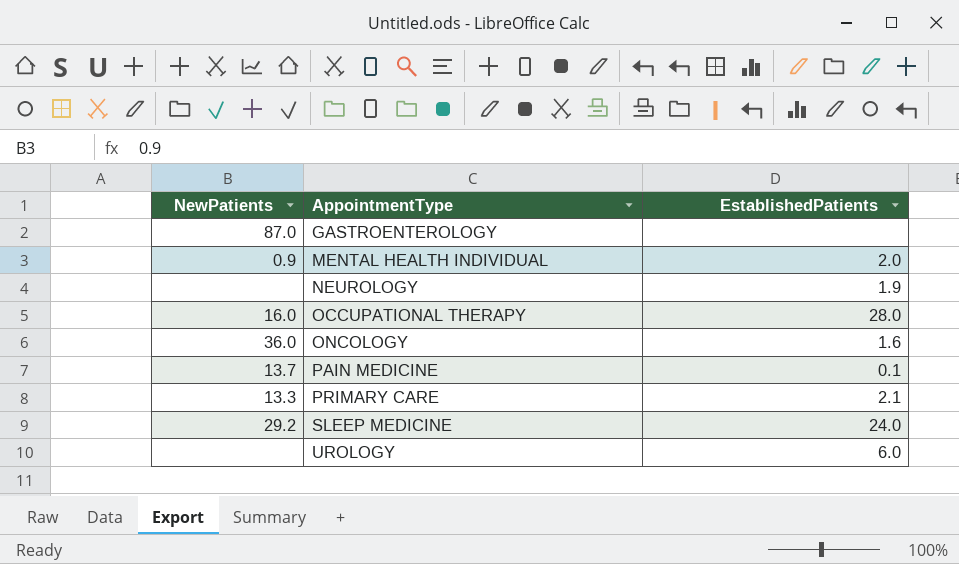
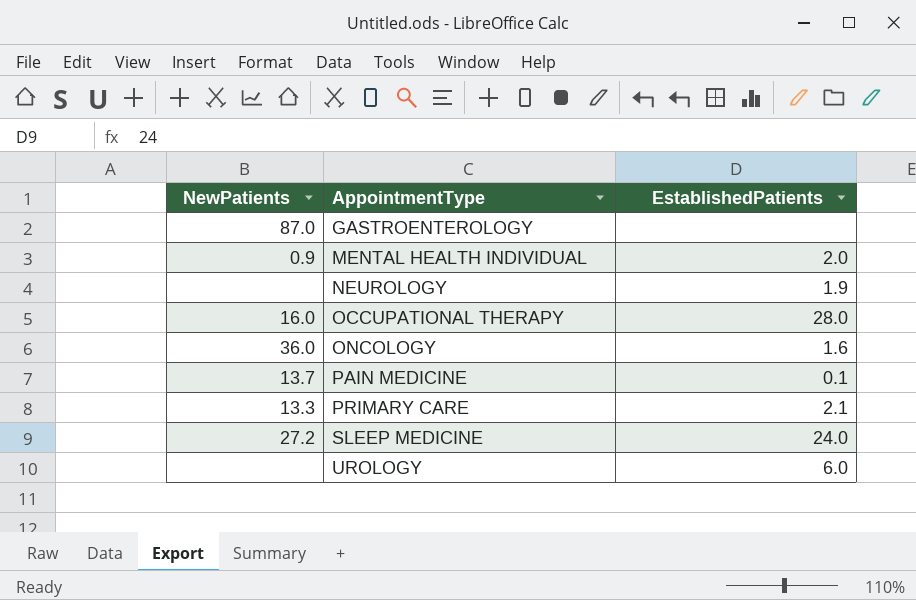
SLEEP MEDICINE | NewPatients: 29.2 -> 27.2

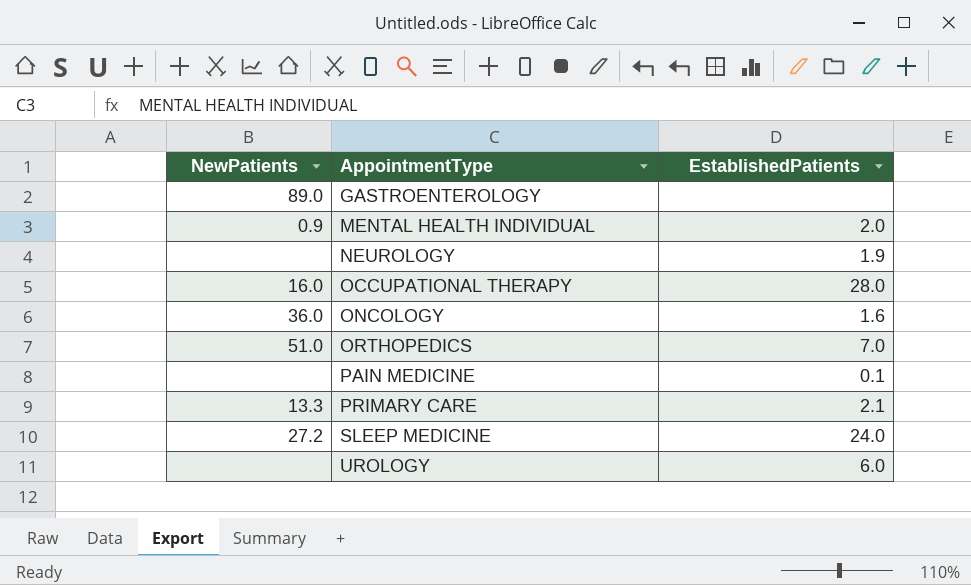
GASTROENTEROLOGY | NewPatients: 87.0 -> 89.0
row ORTHOPEDICS: none -> 51.0 | 7.0
PAIN MEDICINE | NewPatients: 13.7 -> none

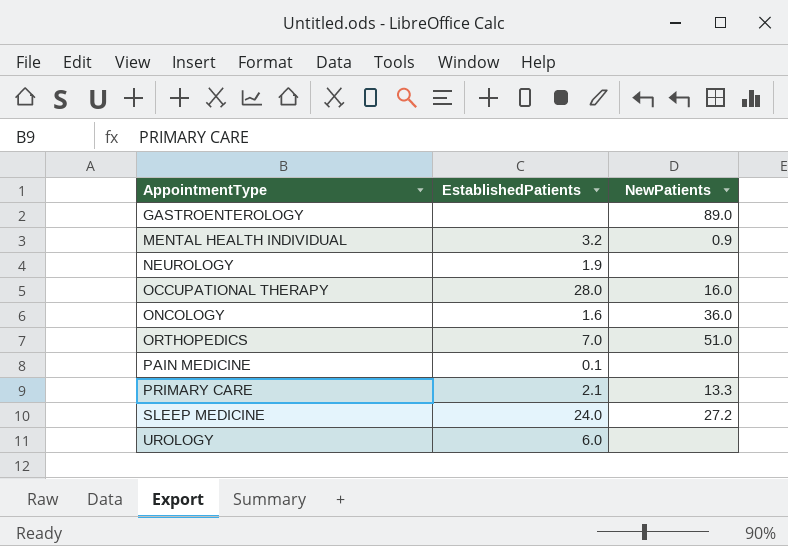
column NewPatients | position: 1 -> 3
MENTAL HEALTH INDIVIDUAL | EstablishedPatients: 2.0 -> 3.2

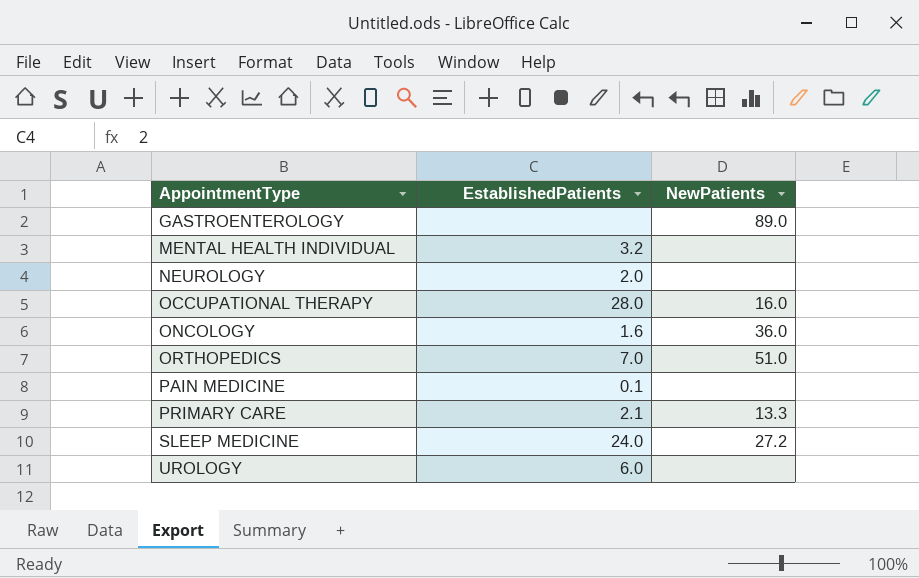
MENTAL HEALTH INDIVIDUAL | NewPatients: 0.9 -> none
NEUROLOGY | EstablishedPatients: 1.9 -> 2.0

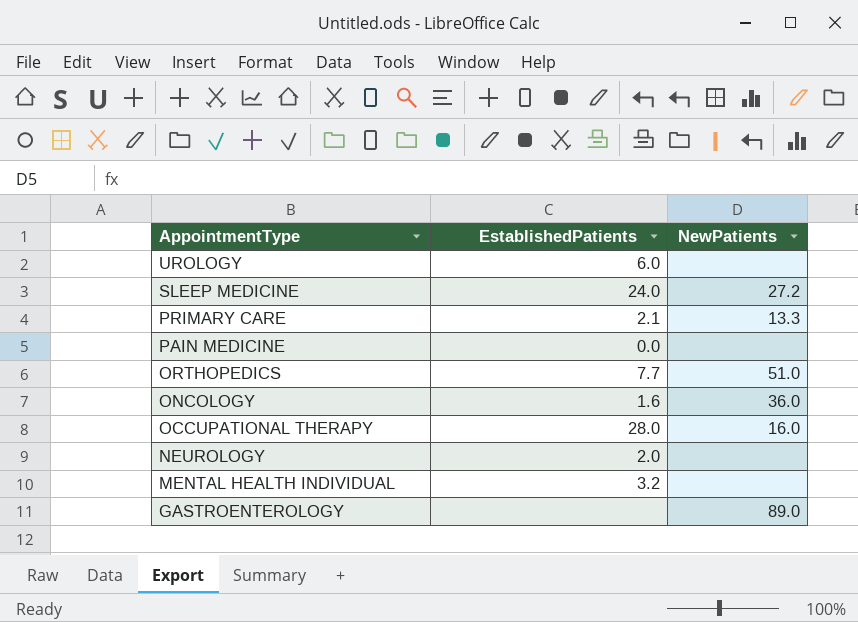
row order: AppointmentType ascending -> AppointmentType descending
PAIN MEDICINE | EstablishedPatients: 0.1 -> 0.0
ORTHOPEDICS | EstablishedPatients: 7.0 -> 7.7

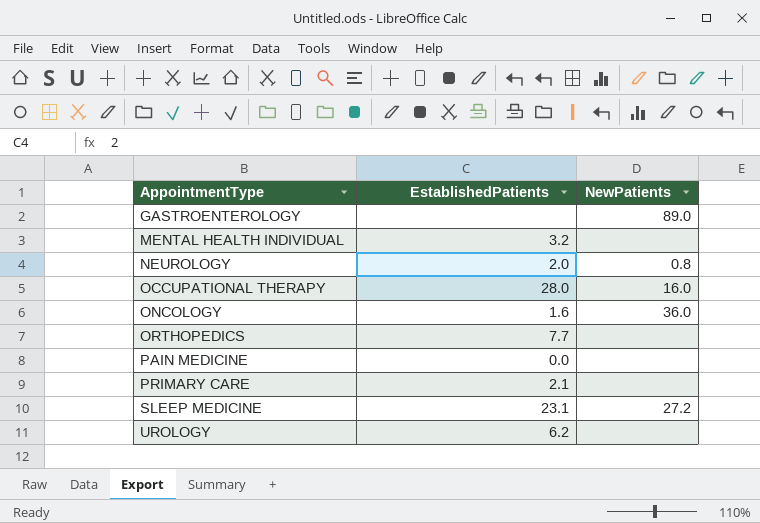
row order: AppointmentType descending -> AppointmentType ascending
NEUROLOGY | NewPatients: none -> 0.8
ORTHOPEDICS | NewPatients: 51.0 -> none
PRIMARY CARE | NewPatients: 13.3 -> none
SLEEP MEDICINE | EstablishedPatients: 24.0 -> 23.1
UROLOGY | EstablishedPatients: 6.0 -> 6.2

